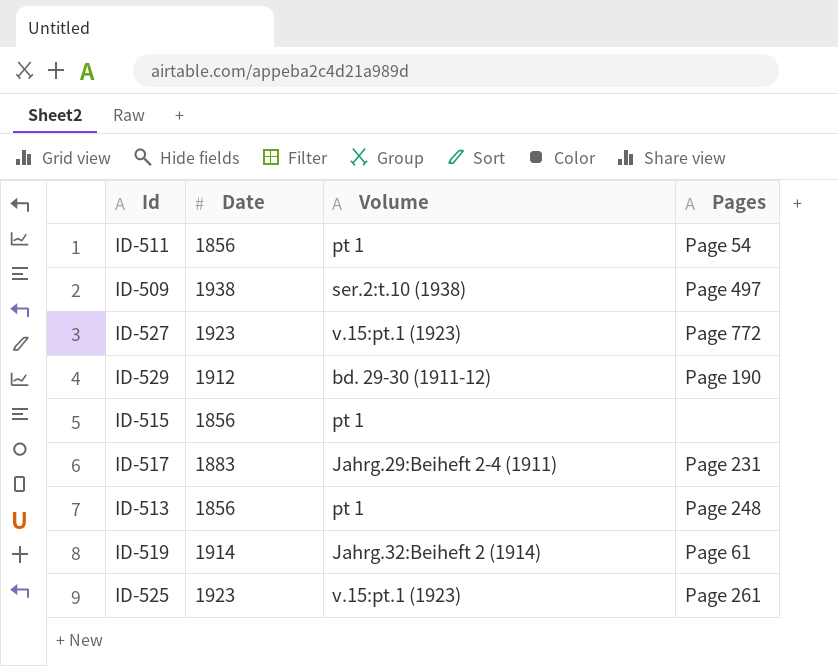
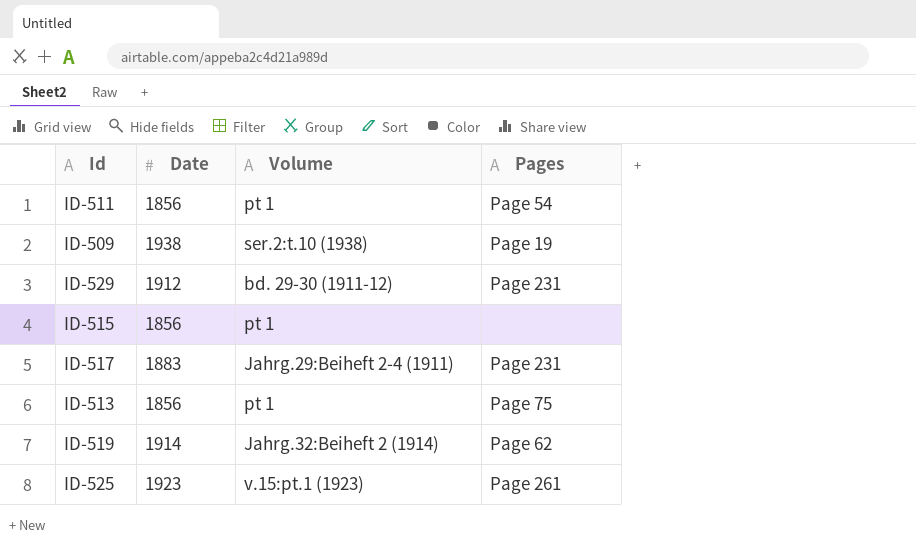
row ID-527: 1923 | v.15:pt.1 (1923) | Page 772 -> none
ID-509 | Pages: Page 497 -> Page 19
ID-529 | Pages: Page 190 -> Page 231
ID-513 | Pages: Page 248 -> Page 75
ID-519 | Pages: Page 61 -> Page 62

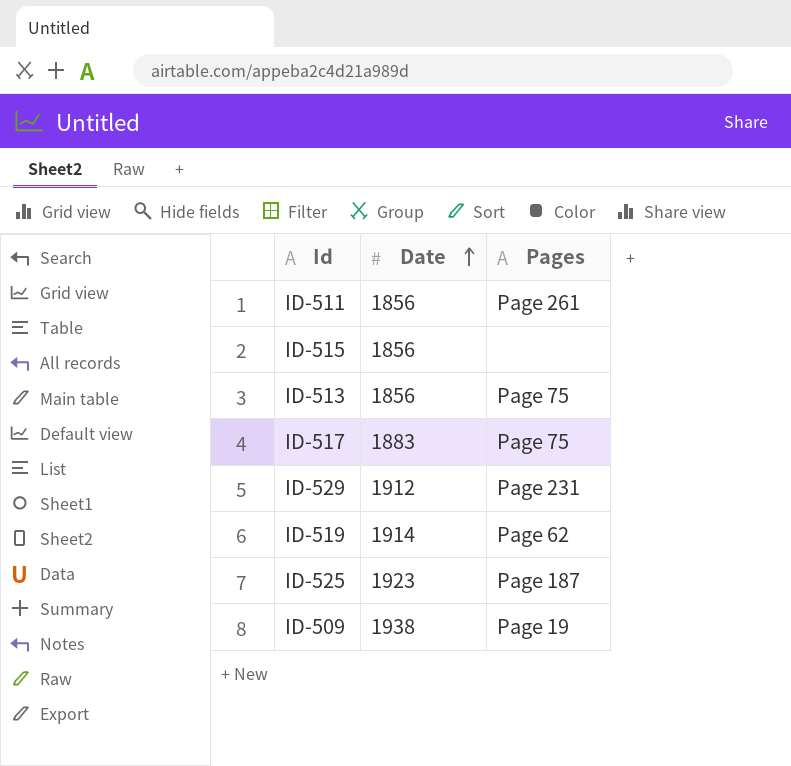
row order: none -> Date ascending
column Volume | position: 3 -> none
ID-511 | Pages: Page 54 -> Page 261
ID-517 | Pages: Page 231 -> Page 75
ID-525 | Pages: Page 261 -> Page 187

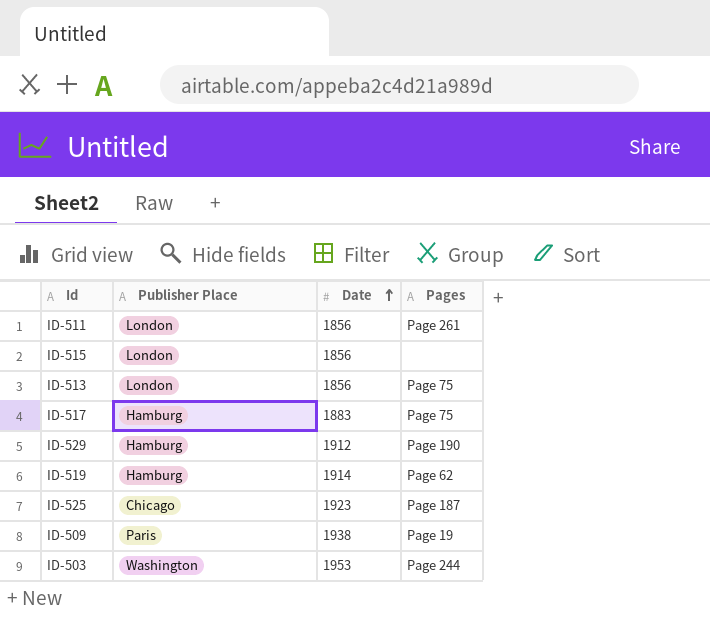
column Publisher Place | position: none -> 2
ID-529 | Pages: Page 231 -> Page 190
row ID-503: none -> Washington | 1953 | Page 244

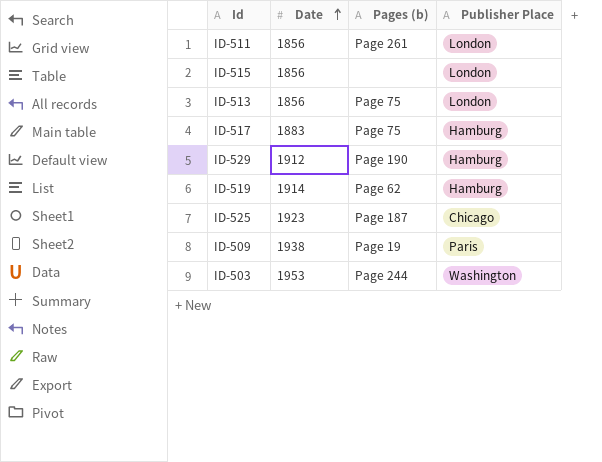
column name: Pages -> Pages (b)
column Publisher Place | position: 2 -> 4

